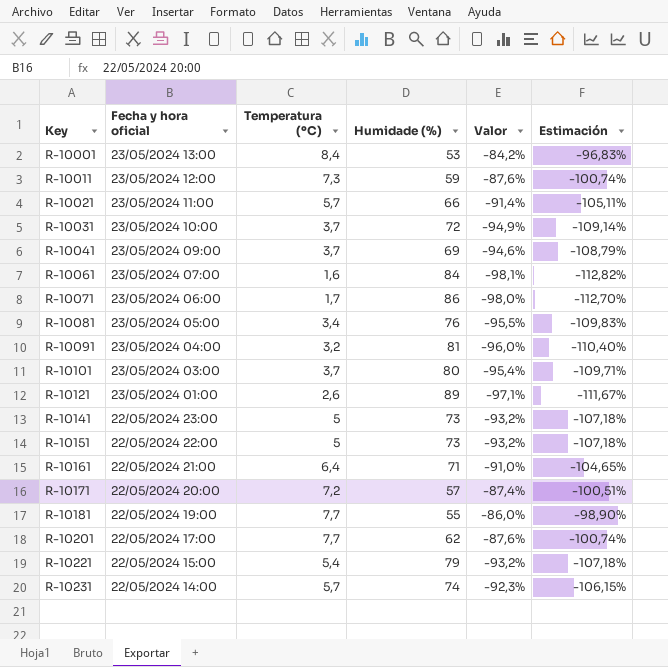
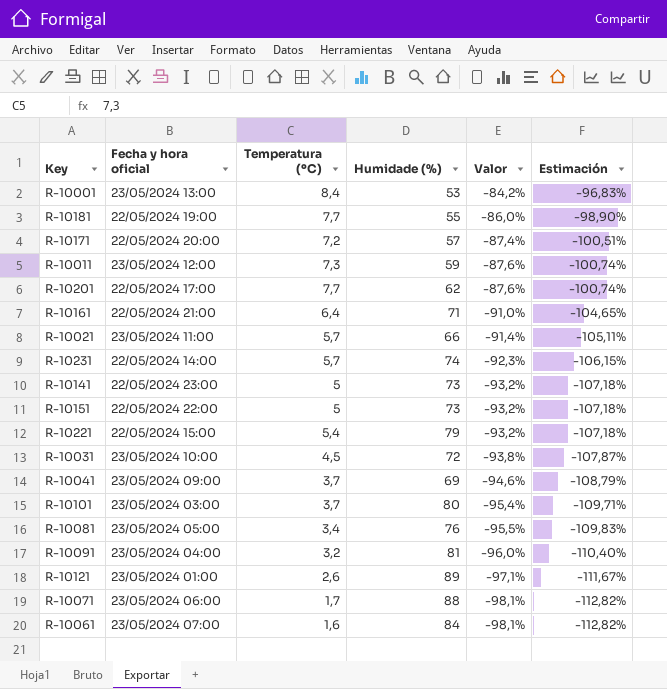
row order: Key ascending -> Valor descending
R-10031 | Temperatura (ºC): 3,7 -> 4,5
R-10031 | Valor: -94,9% -> -93,8%
R-10031 | Estimación: -109,14% -> -107,87%
R-10071 | Humidade (%): 86 -> 88
R-10071 | Valor: -98,0% -> -98,1%
R-10071 | Estimación: -112,70% -> -112,82%

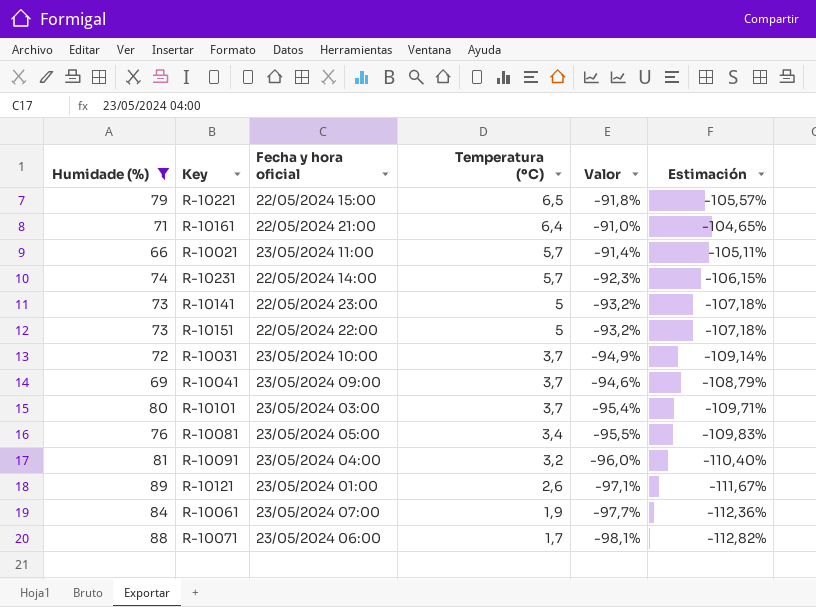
filter: none -> Humidade (%) >= 66
row order: Valor descending -> Temperatura (ºC) descending
column Humidade (%) | position: 4 -> 1
R-10221 | Temperatura (ºC): 5,4 -> 6,5
R-10221 | Valor: -93,2% -> -91,8%
R-10221 | Estimación: -107,18% -> -105,57%
R-10031 | Temperatura (ºC): 4,5 -> 3,7
R-10031 | Valor: -93,8% -> -94,9%
R-10031 | Estimación: -107,87% -> -109,14%
R-10061 | Temperatura (ºC): 1,6 -> 1,9
R-10061 | Valor: -98,1% -> -97,7%
R-10061 | Estimación: -112,82% -> -112,36%

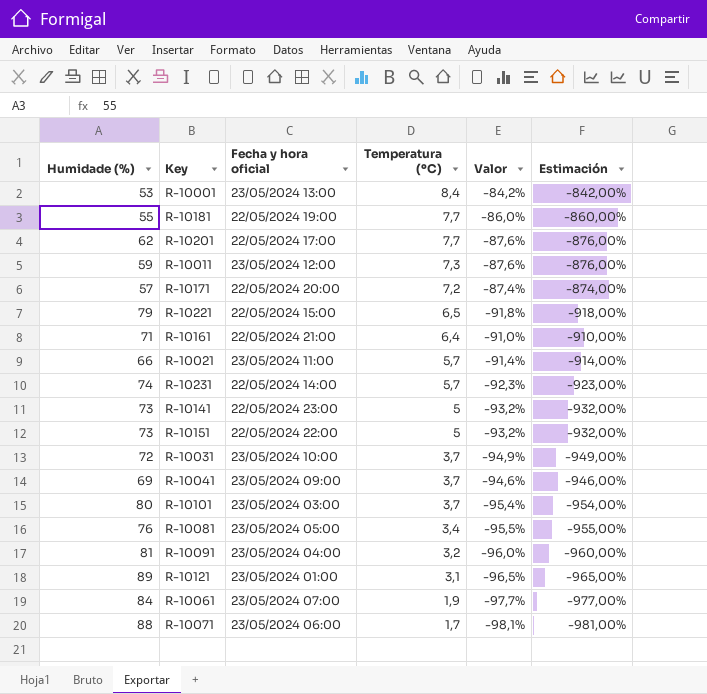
filter: Humidade (%) >= 66 -> none
column Estimación | formula: [Valor] * 1,15 -> [Valor] * 10
R-10121 | Temperatura (ºC): 2,6 -> 3,1
R-10121 | Valor: -97,1% -> -96,5%

